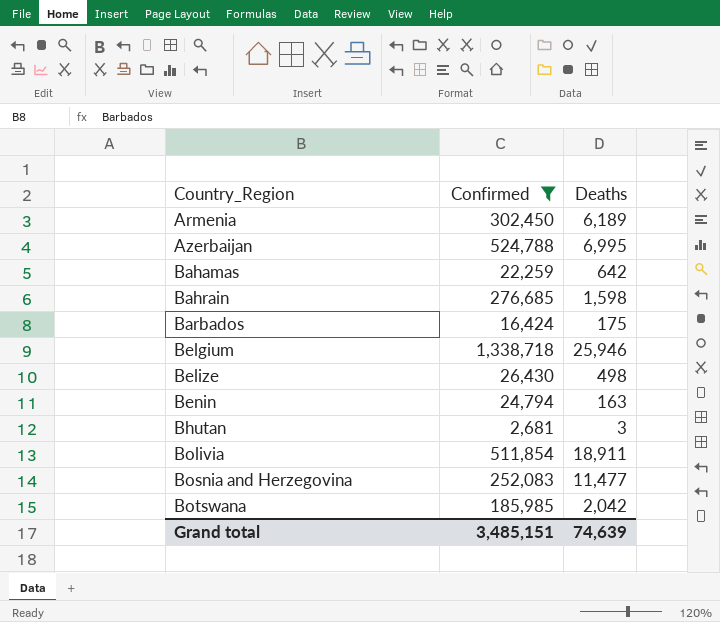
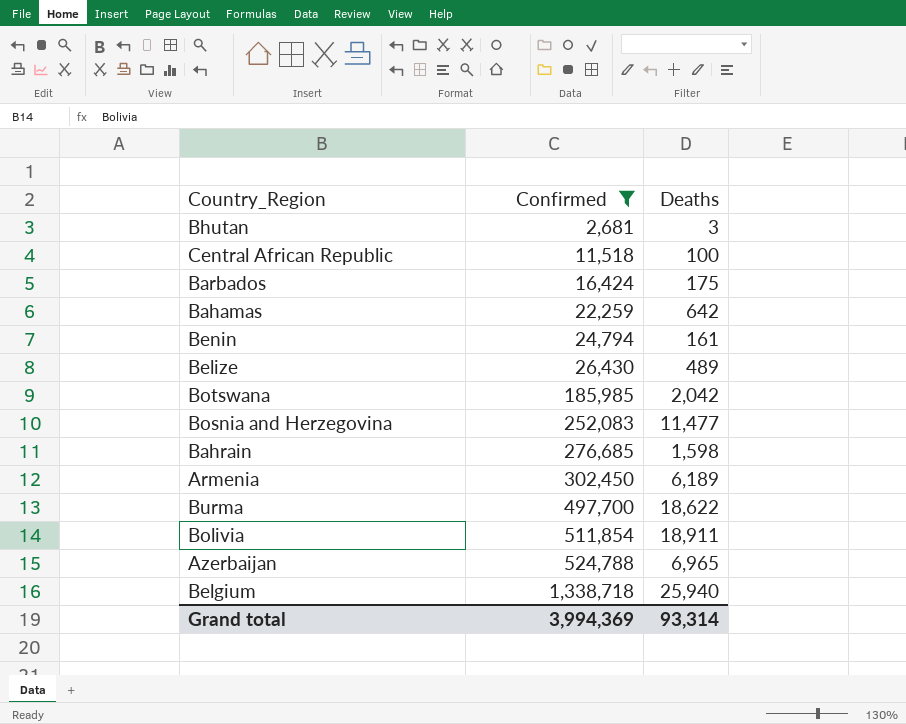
row order: Country_Region ascending -> Confirmed ascending
row Central African Republic: none -> 11,518 | 100
Benin | Deaths: 163 -> 161
Belize | Deaths: 498 -> 489
row Burma: none -> 497,700 | 18,622
Azerbaijan | Deaths: 6,995 -> 6,965
Belgium | Deaths: 25,946 -> 25,940
Grand total | Confirmed: 3,485,151 -> 3,994,369
Grand total | Deaths: 74,639 -> 93,314

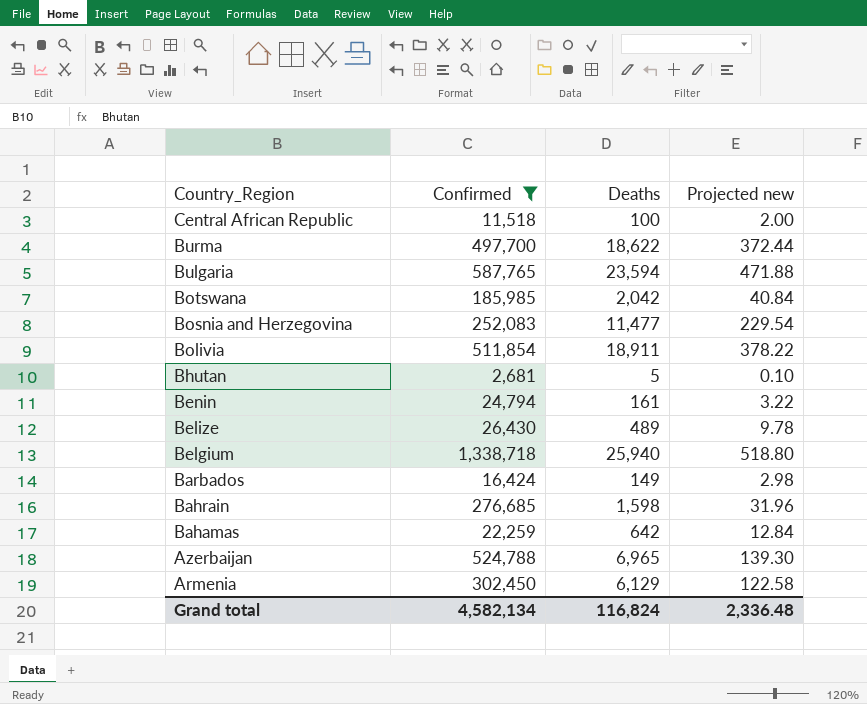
row order: Confirmed ascending -> Country_Region descending
column Projected new | formula: none -> [Deaths] * 0.02
row Bulgaria: none -> 587,765 | 23,594 | 471.88
Bhutan | Deaths: 3 -> 5
Barbados | Deaths: 175 -> 149
Armenia | Deaths: 6,189 -> 6,129
Grand total | Confirmed: 3,994,369 -> 4,582,134
Grand total | Deaths: 93,314 -> 116,824

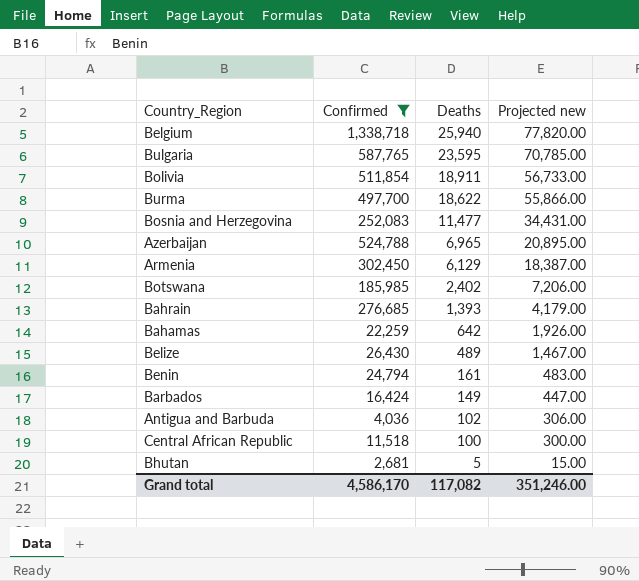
row order: Country_Region descending -> Deaths descending
column Projected new | formula: [Deaths] * 0.02 -> [Deaths] * 3
Bulgaria | Deaths: 23,594 -> 23,595
Botswana | Deaths: 2,042 -> 2,402
Bahrain | Deaths: 1,598 -> 1,393
row Antigua and Barbuda: none -> 4,036 | 102 | 306.00
Grand total | Confirmed: 4,582,134 -> 4,586,170
Grand total | Deaths: 116,824 -> 117,082
Grand total | Projected new: 2,336.48 -> 351,246.00

